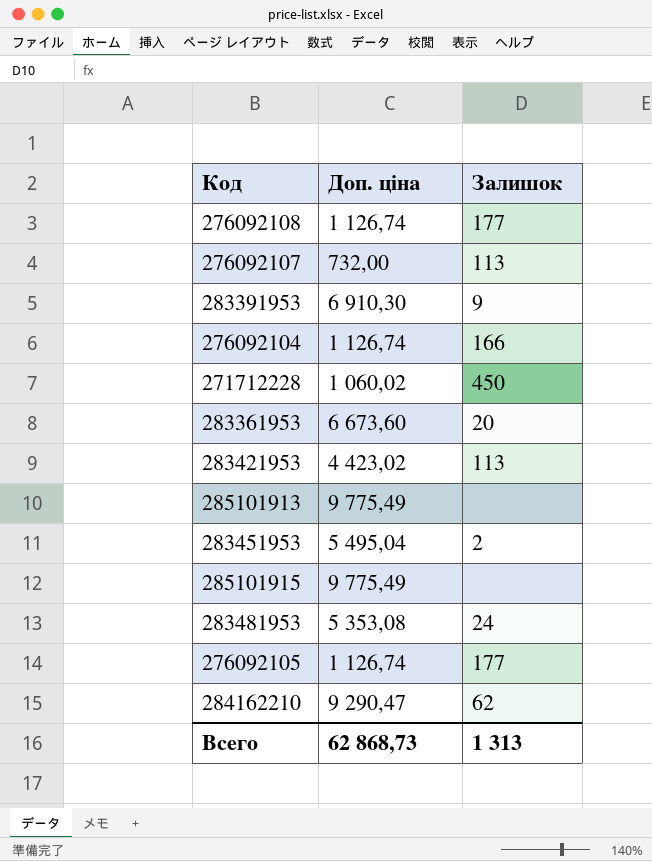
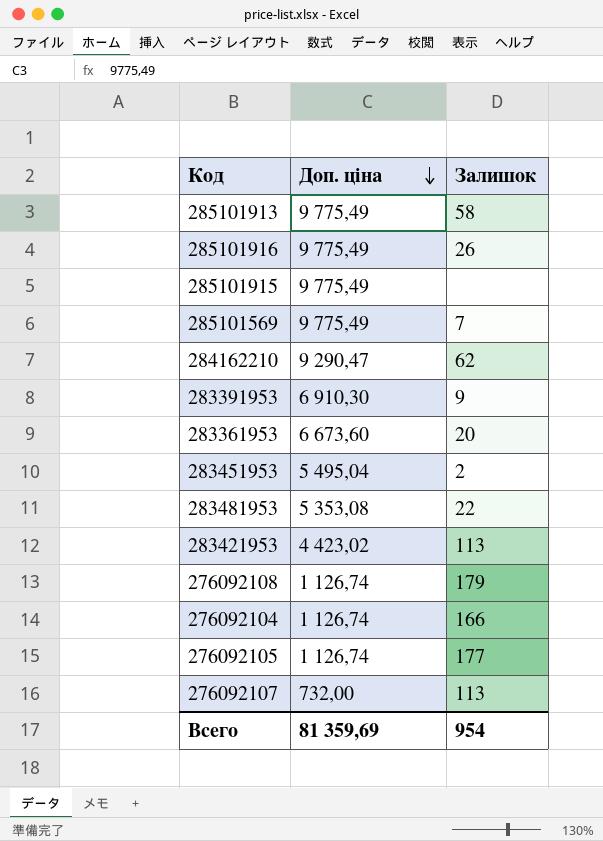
row order: none -> Доп. ціна descending
row 271712228: 1 060,02 | 450 -> none
285101913 | Залишок: none -> 58
row 285101916: none -> 9 775,49 | 26
row 285101569: none -> 9 775,49 | 7
283481953 | Залишок: 24 -> 22
276092108 | Залишок: 177 -> 179
Всего | Доп. ціна: 62 868,73 -> 81 359,69
Всего | Залишок: 1 313 -> 954

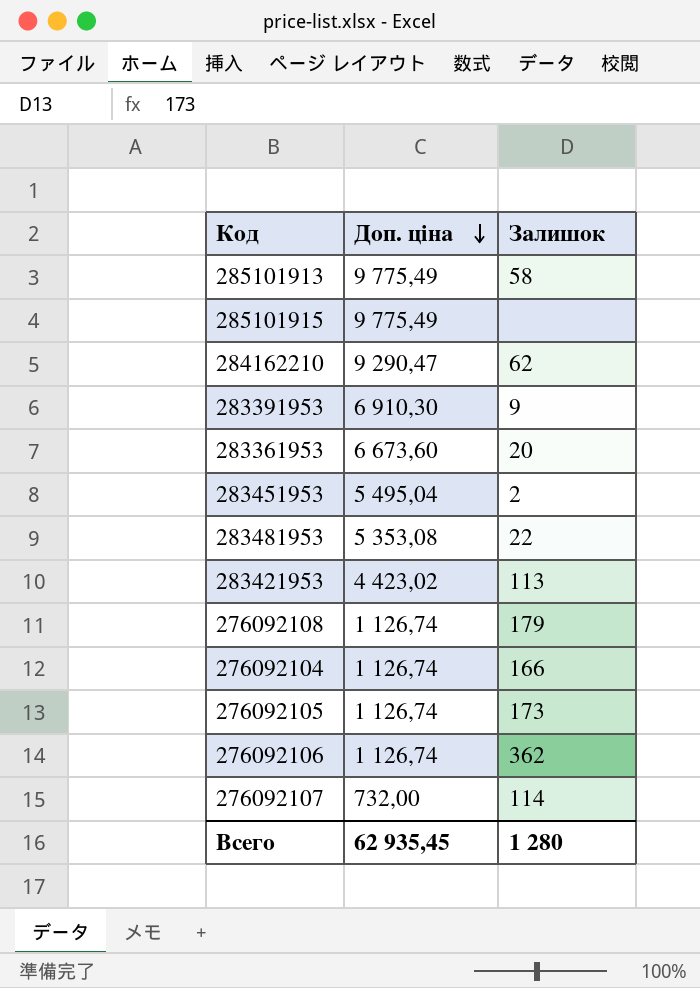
row 285101916: 9 775,49 | 26 -> none
row 285101569: 9 775,49 | 7 -> none
276092105 | Залишок: 177 -> 173
row 276092106: none -> 1 126,74 | 362
276092107 | Залишок: 113 -> 114
Всего | Доп. ціна: 81 359,69 -> 62 935,45
Всего | Залишок: 954 -> 1 280

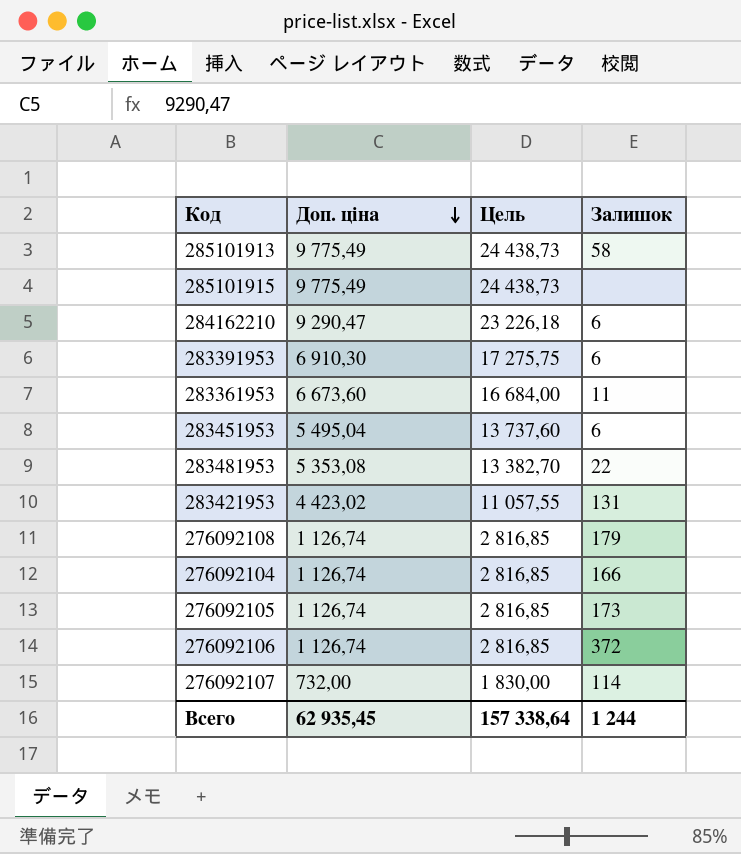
column Цель | formula: none -> [Доп. ціна] * 2,5
284162210 | Залишок: 62 -> 6
283391953 | Залишок: 9 -> 6
283361953 | Залишок: 20 -> 11
283451953 | Залишок: 2 -> 6
283421953 | Залишок: 113 -> 131
276092106 | Залишок: 362 -> 372
Всего | Залишок: 1 280 -> 1 244

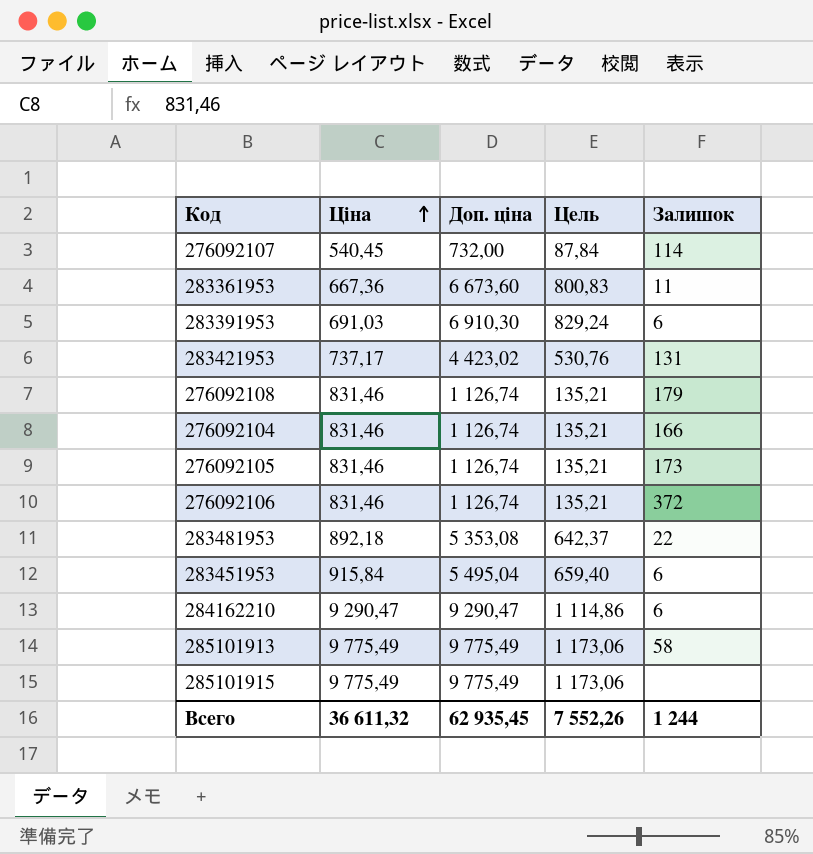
row order: Доп. ціна descending -> Ціна ascending
column Ціна | position: none -> 2
column Цель | formula: [Доп. ціна] * 2,5 -> [Доп. ціна] * 0,12
Всего | Цель: 157 338,64 -> 7 552,26

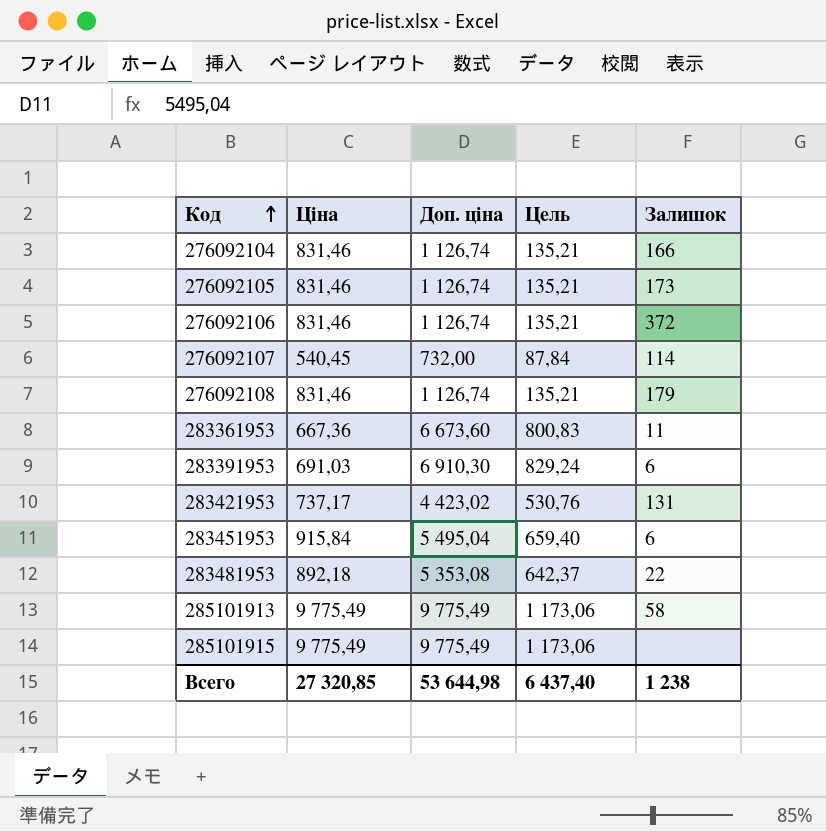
row order: Ціна ascending -> Код ascending
row 284162210: 9 290,47 | 9 290,47 | 1 114,86 | 6 -> none
Всего | Ціна: 36 611,32 -> 27 320,85
Всего | Доп. ціна: 62 935,45 -> 53 644,98
Всего | Цель: 7 552,26 -> 6 437,40
Всего | Залишок: 1 244 -> 1 238

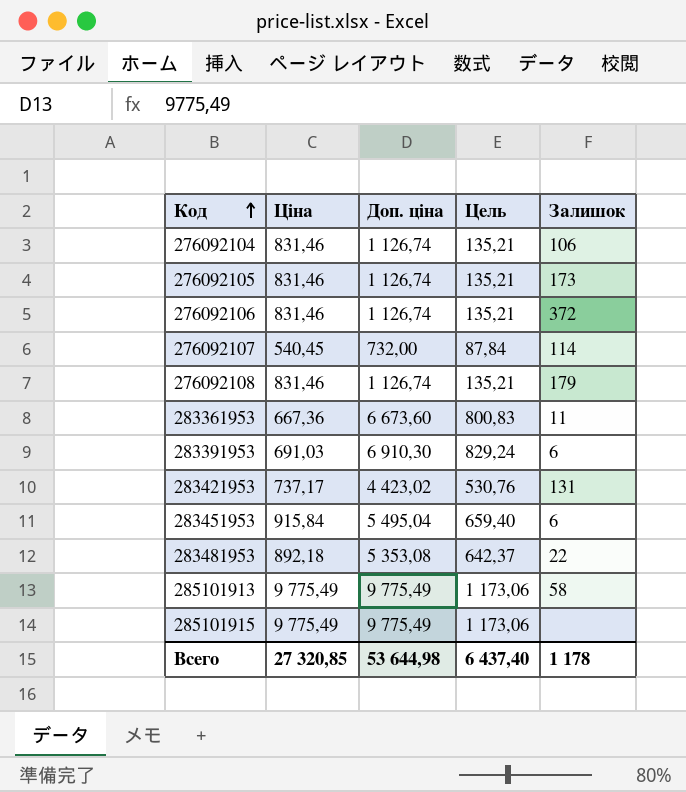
276092104 | Залишок: 166 -> 106
Всего | Залишок: 1 238 -> 1 178

